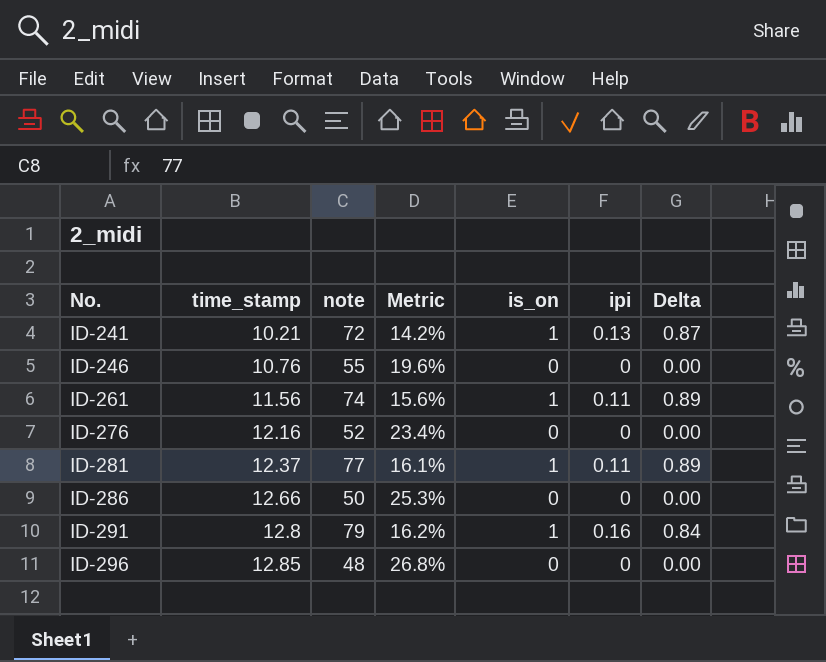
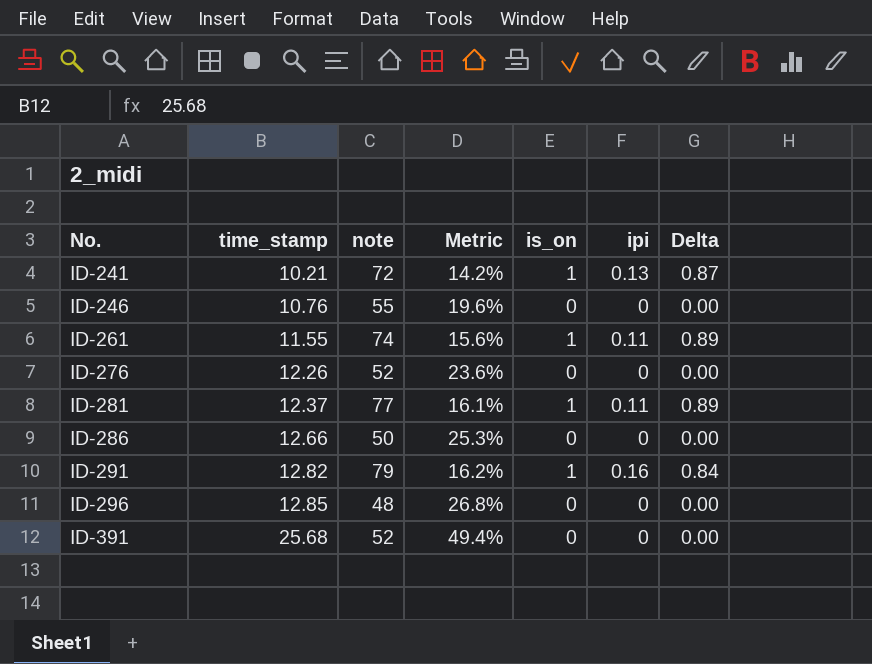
ID-261 | time_stamp: 11.56 -> 11.55
ID-276 | time_stamp: 12.16 -> 12.26
ID-276 | Metric: 23.4% -> 23.6%
ID-291 | time_stamp: 12.8 -> 12.82
row ID-391: none -> 25.68 | 52 | 49.4% | 0 | 0 | 0.00

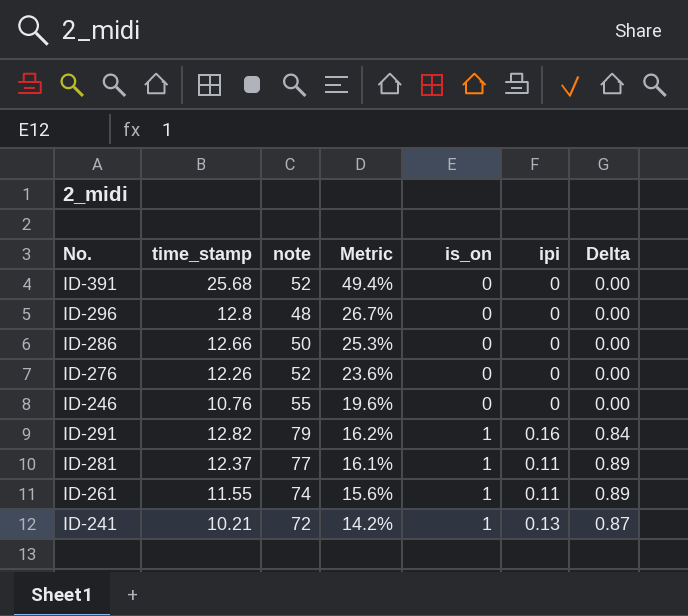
row order: No. ascending -> Metric descending
ID-296 | time_stamp: 12.85 -> 12.8
ID-296 | Metric: 26.8% -> 26.7%

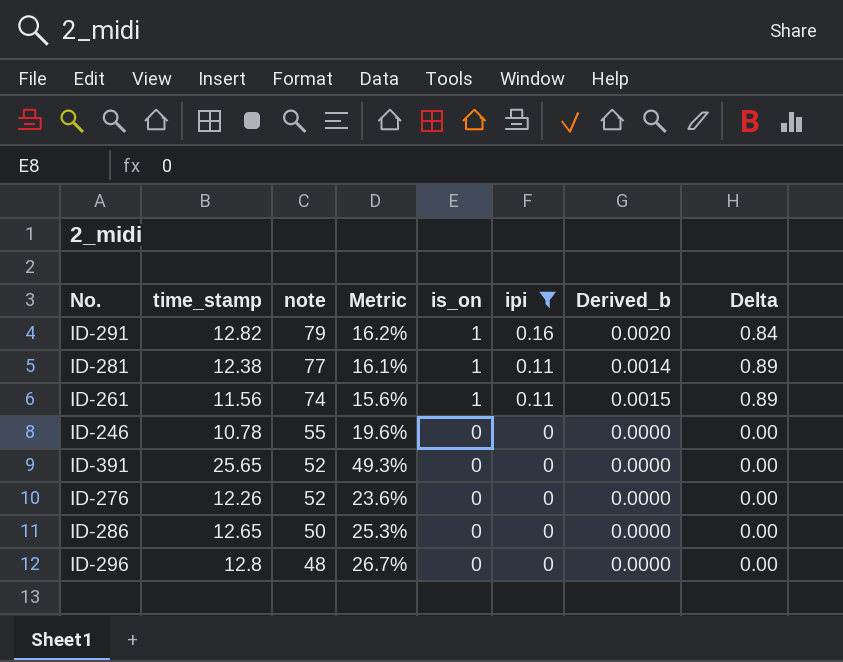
filter: none -> ipi != 0.13
row order: Metric descending -> note descending
column Derived_b | formula: none -> [ipi] / [note]
ID-281 | time_stamp: 12.37 -> 12.38
ID-261 | time_stamp: 11.55 -> 11.56
ID-246 | time_stamp: 10.76 -> 10.78
ID-391 | time_stamp: 25.68 -> 25.65
ID-391 | Metric: 49.4% -> 49.3%
ID-286 | time_stamp: 12.66 -> 12.65

